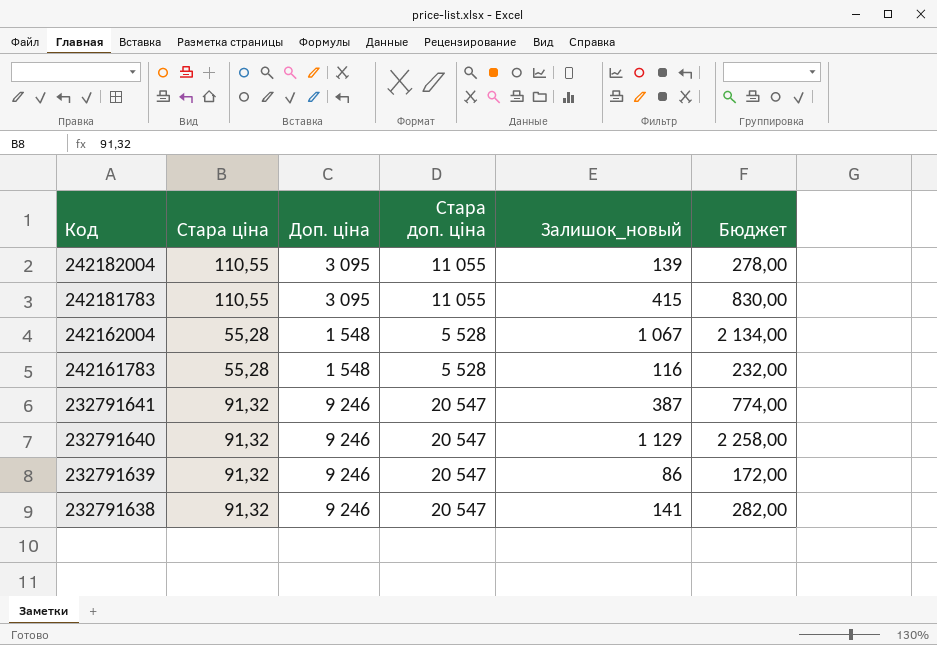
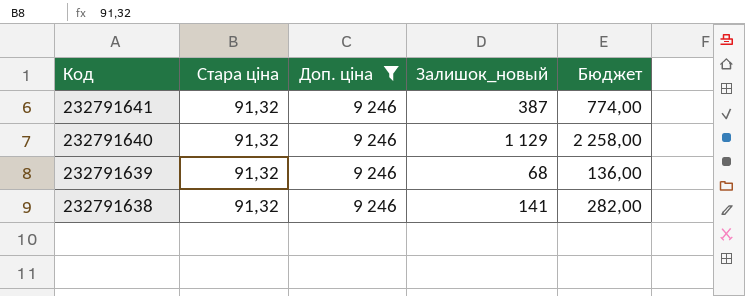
filter: none -> Доп. ціна = 9 246
column Стара доп. ціна | position: 4 -> none
232791639 | Залишок_новый: 86 -> 68
232791639 | Бюджет: 172,00 -> 136,00

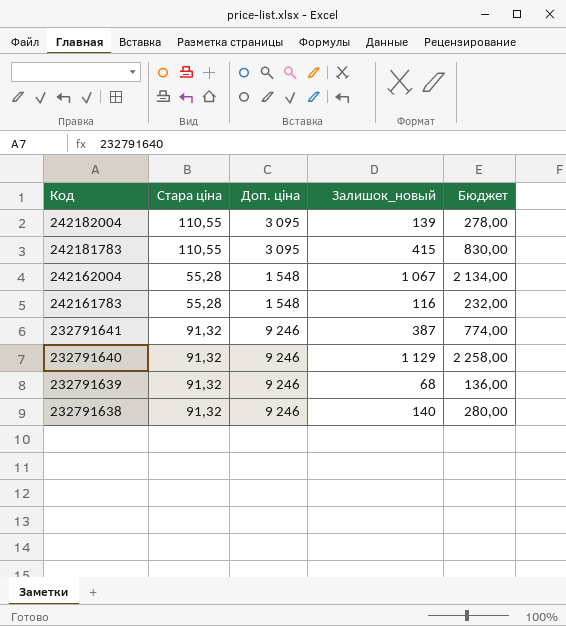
filter: Доп. ціна = 9 246 -> none
232791638 | Залишок_новый: 141 -> 140
232791638 | Бюджет: 282,00 -> 280,00

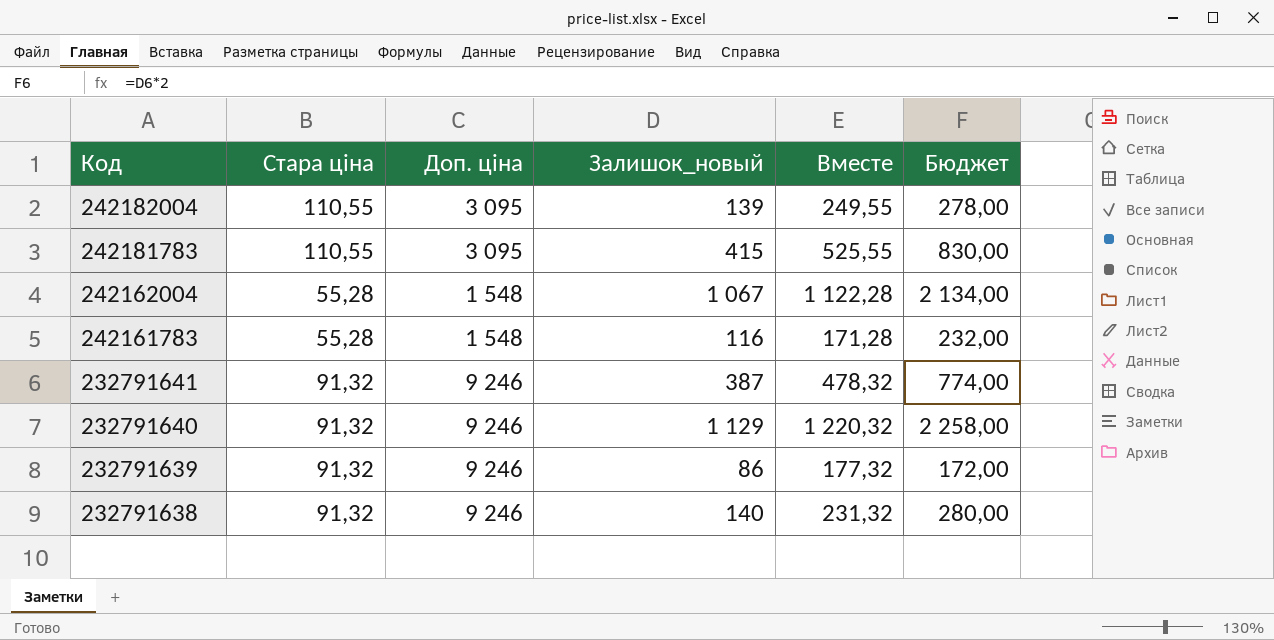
column Вместе | formula: none -> [Стара ціна] + [Залишок_новый]
232791639 | Залишок_новый: 68 -> 86
232791639 | Бюджет: 136,00 -> 172,00

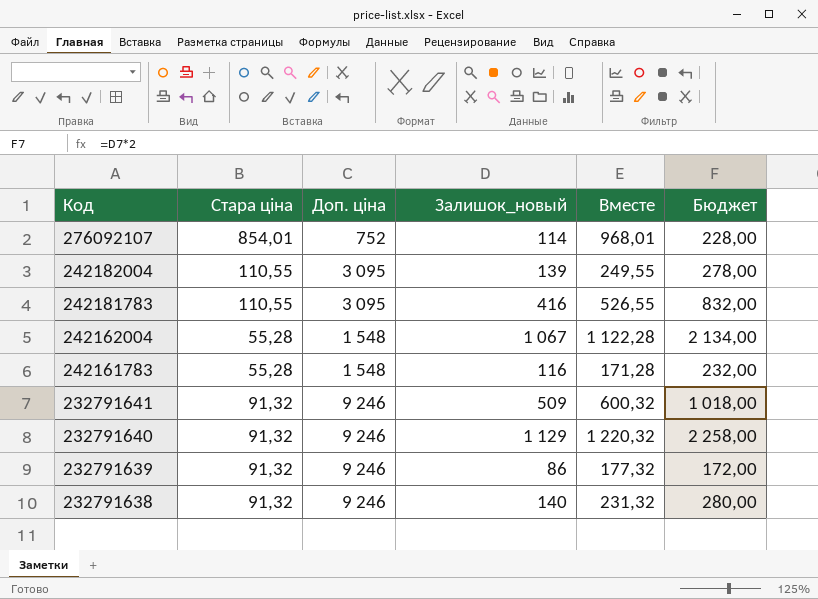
row 276092107: none -> 854,01 | 752 | 114 | 968,01 | 228,00
242181783 | Залишок_новый: 415 -> 416
242181783 | Вместе: 525,55 -> 526,55
242181783 | Бюджет: 830,00 -> 832,00
232791641 | Залишок_новый: 387 -> 509
232791641 | Вместе: 478,32 -> 600,32
232791641 | Бюджет: 774,00 -> 1 018,00

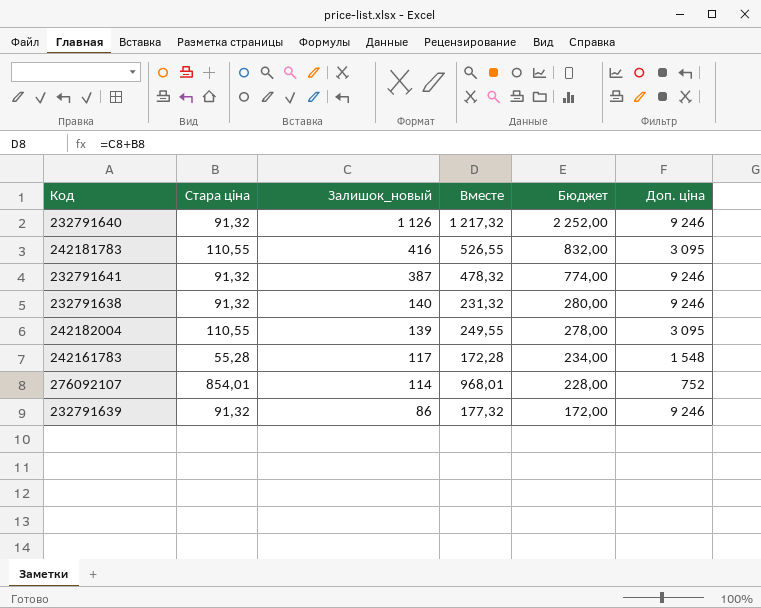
row order: Код descending -> Залишок_новый descending
column Доп. ціна | position: 3 -> 6
row 242162004: 55,28 | 1 548 | 1 067 | 1 122,28 | 2 134,00 -> none
232791640 | Залишок_новый: 1 129 -> 1 126
232791640 | Вместе: 1 220,32 -> 1 217,32
232791640 | Бюджет: 2 258,00 -> 2 252,00
232791641 | Залишок_новый: 509 -> 387
232791641 | Вместе: 600,32 -> 478,32
232791641 | Бюджет: 1 018,00 -> 774,00
242161783 | Залишок_новый: 116 -> 117
242161783 | Вместе: 171,28 -> 172,28
242161783 | Бюджет: 232,00 -> 234,00

